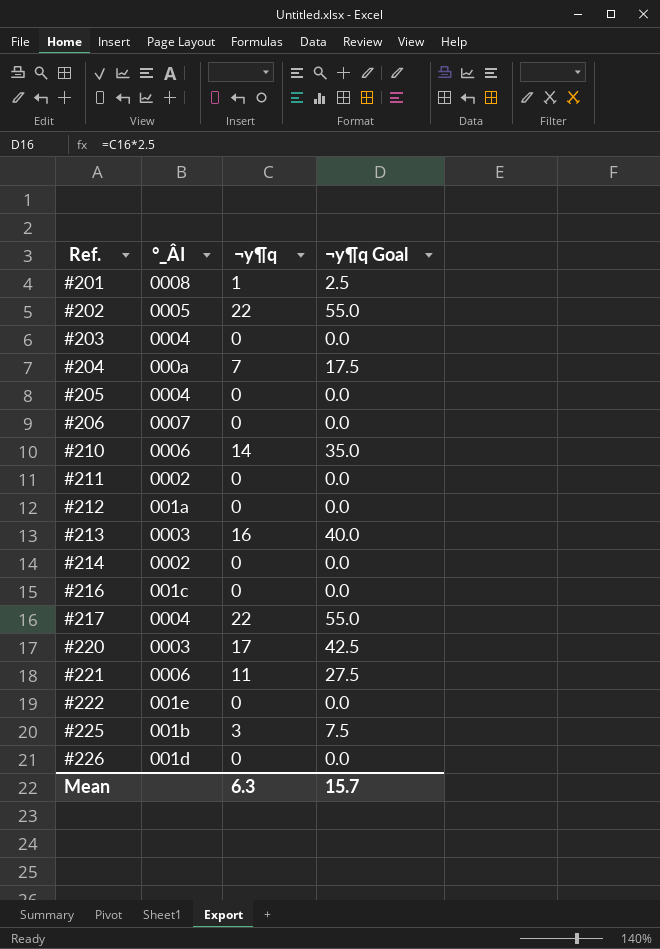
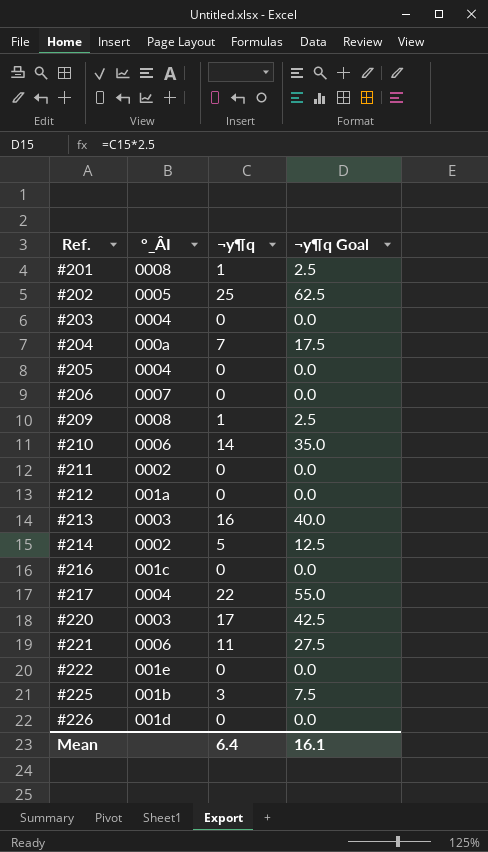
#202 | ¬y¶q: 22 -> 25
#202 | ¬y¶q Goal: 55.0 -> 62.5
row #209: none -> 0008 | 1 | 2.5
#214 | ¬y¶q: 0 -> 5
#214 | ¬y¶q Goal: 0.0 -> 12.5
Mean | ¬y¶q: 6.3 -> 6.4
Mean | ¬y¶q Goal: 15.7 -> 16.1

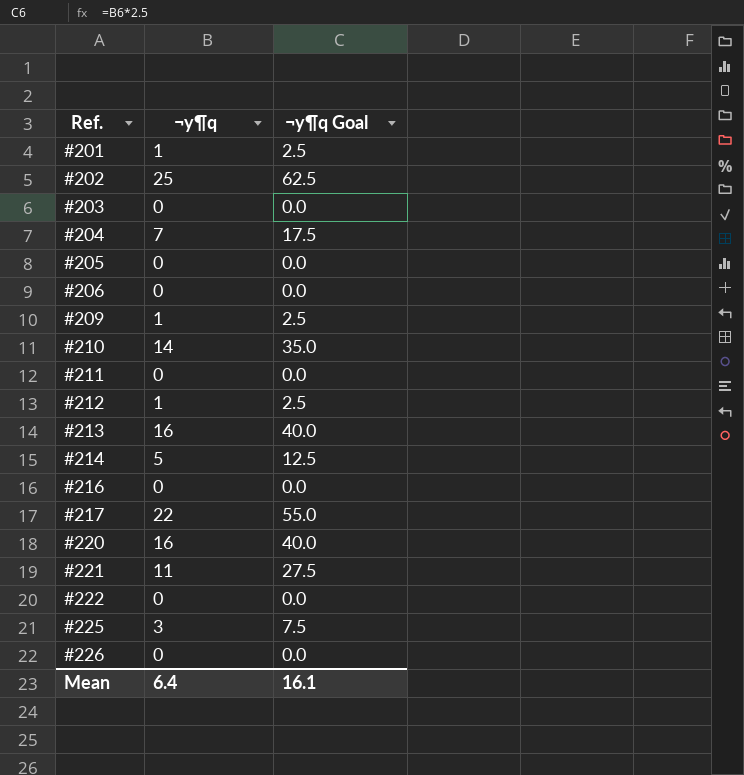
column °_ÂI | position: 2 -> none
#212 | ¬y¶q: 0 -> 1
#212 | ¬y¶q Goal: 0.0 -> 2.5
#220 | ¬y¶q: 17 -> 16
#220 | ¬y¶q Goal: 42.5 -> 40.0

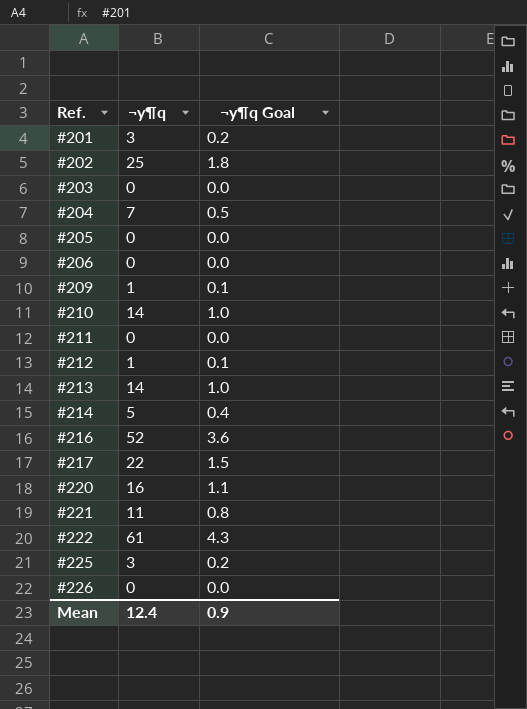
column ¬y¶q Goal | formula: [¬y¶q] * 2.5 -> [¬y¶q] * 0.07
#201 | ¬y¶q: 1 -> 3
#213 | ¬y¶q: 16 -> 14
#216 | ¬y¶q: 0 -> 52
#222 | ¬y¶q: 0 -> 61
Mean | ¬y¶q: 6.4 -> 12.4
Mean | ¬y¶q Goal: 16.1 -> 0.9

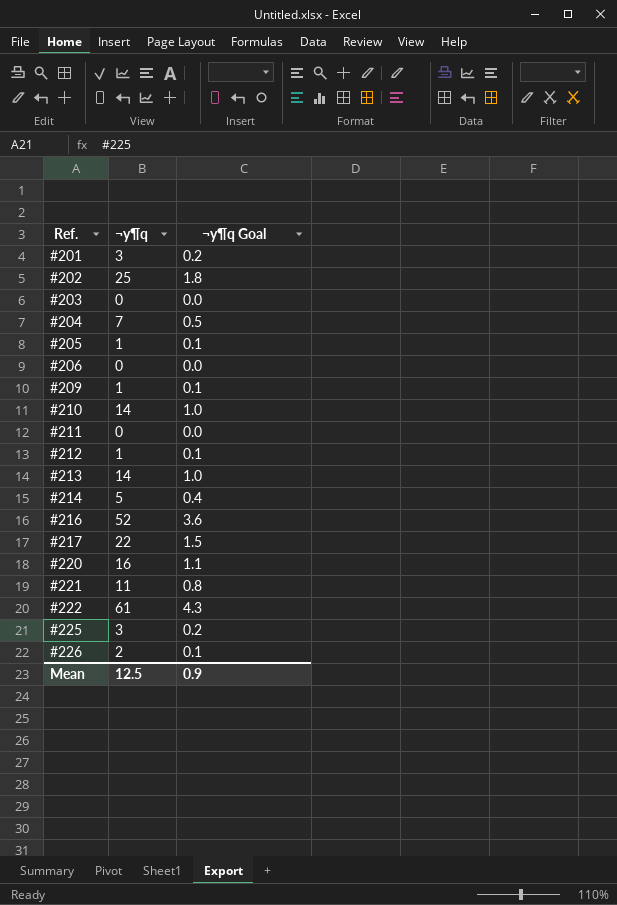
#205 | ¬y¶q: 0 -> 1
#205 | ¬y¶q Goal: 0.0 -> 0.1
#226 | ¬y¶q: 0 -> 2
#226 | ¬y¶q Goal: 0.0 -> 0.1
Mean | ¬y¶q: 12.4 -> 12.5

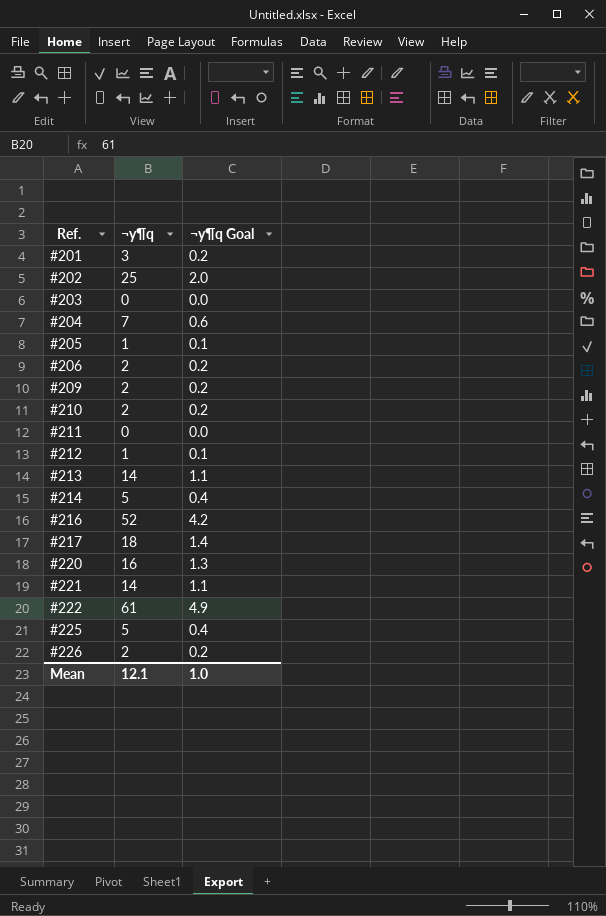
column ¬y¶q Goal | formula: [¬y¶q] * 0.07 -> [¬y¶q] * 0.08
#206 | ¬y¶q: 0 -> 2
#209 | ¬y¶q: 1 -> 2
#210 | ¬y¶q: 14 -> 2
#217 | ¬y¶q: 22 -> 18
#221 | ¬y¶q: 11 -> 14
#225 | ¬y¶q: 3 -> 5
Mean | ¬y¶q: 12.5 -> 12.1
Mean | ¬y¶q Goal: 0.9 -> 1.0

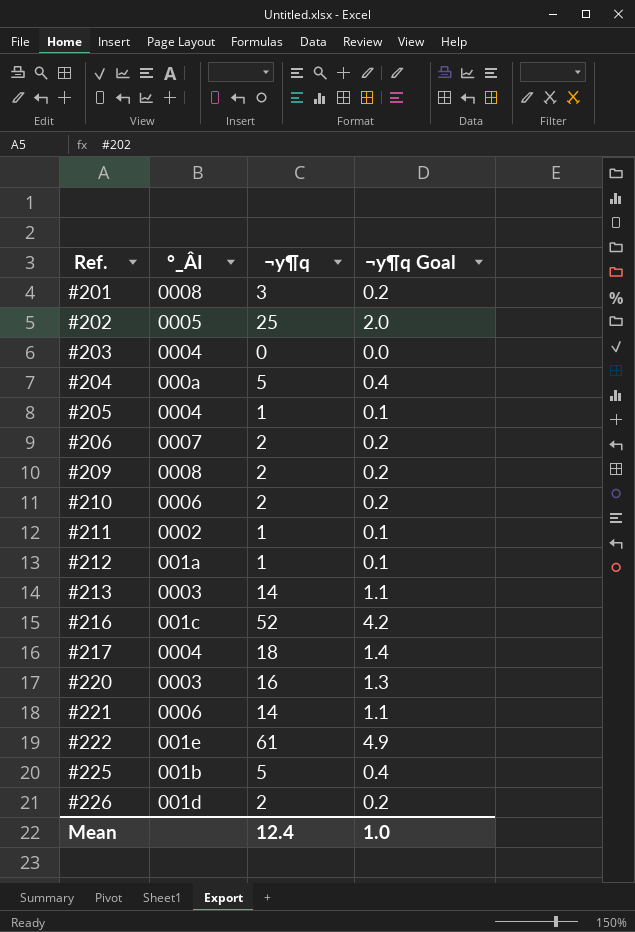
column °_ÂI | position: none -> 2
row #214: 5 | 0.4 -> none
#204 | ¬y¶q: 7 -> 5
#204 | ¬y¶q Goal: 0.6 -> 0.4
#211 | ¬y¶q: 0 -> 1
#211 | ¬y¶q Goal: 0.0 -> 0.1
Mean | ¬y¶q: 12.1 -> 12.4

